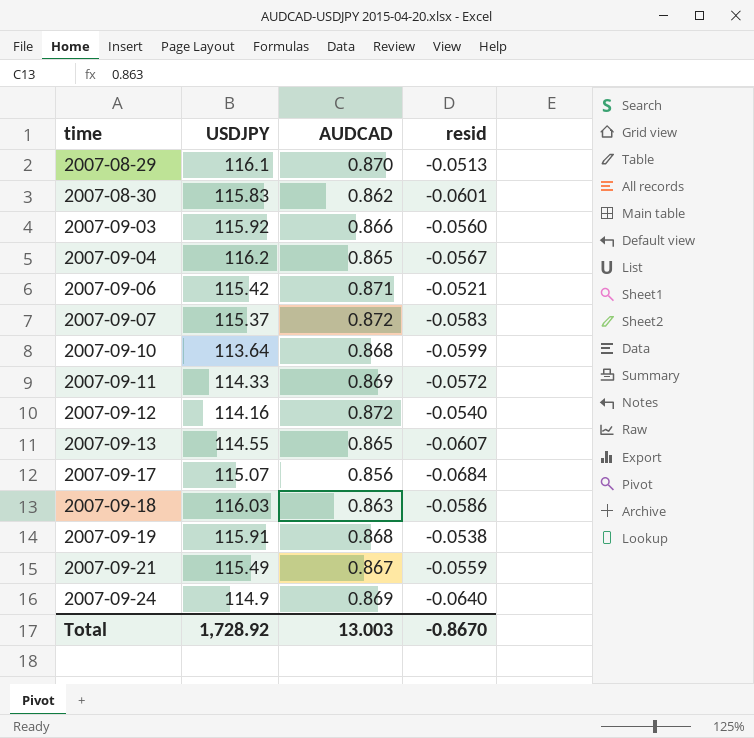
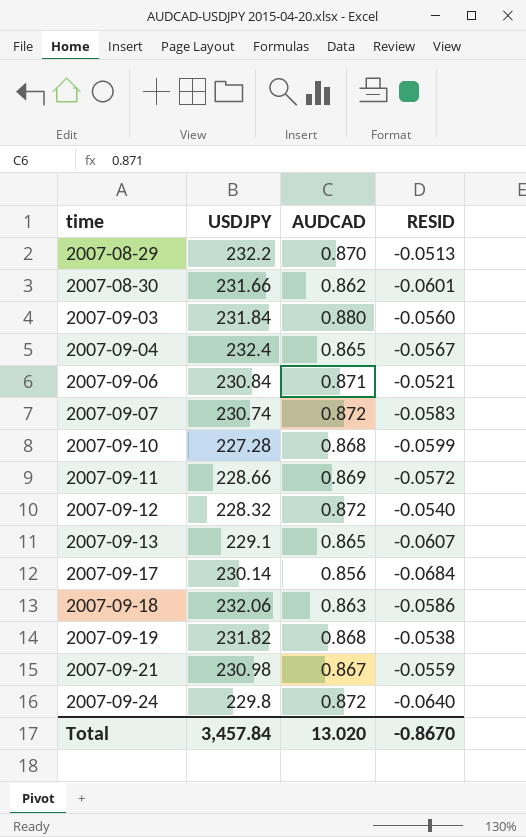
column name: resid -> RESID
2007-08-29 | USDJPY: 116.1 -> 232.2
2007-08-30 | USDJPY: 115.83 -> 231.66
2007-09-03 | USDJPY: 115.92 -> 231.84
2007-09-03 | AUDCAD: 0.866 -> 0.880
2007-09-04 | USDJPY: 116.2 -> 232.4
2007-09-06 | USDJPY: 115.42 -> 230.84
2007-09-07 | USDJPY: 115.37 -> 230.74
2007-09-10 | USDJPY: 113.64 -> 227.28
2007-09-11 | USDJPY: 114.33 -> 228.66
2007-09-12 | USDJPY: 114.16 -> 228.32
2007-09-13 | USDJPY: 114.55 -> 229.1
2007-09-17 | USDJPY: 115.07 -> 230.14
2007-09-18 | USDJPY: 116.03 -> 232.06
2007-09-19 | USDJPY: 115.91 -> 231.82
2007-09-21 | USDJPY: 115.49 -> 230.98
2007-09-24 | USDJPY: 114.9 -> 229.8
2007-09-24 | AUDCAD: 0.869 -> 0.872
Total | USDJPY: 1,728.92 -> 3,457.84
Total | AUDCAD: 13.003 -> 13.020

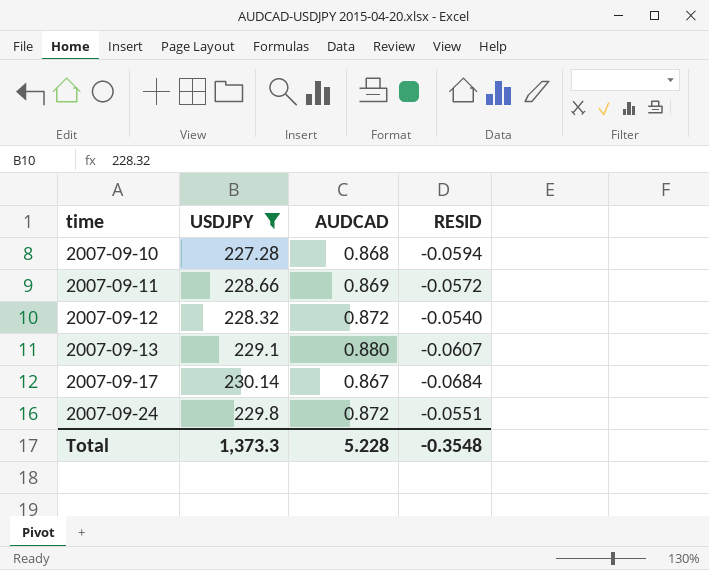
filter: none -> USDJPY <= 230.14
2007-09-10 | RESID: -0.0599 -> -0.0594
2007-09-13 | AUDCAD: 0.865 -> 0.880
2007-09-17 | AUDCAD: 0.856 -> 0.867
2007-09-24 | RESID: -0.0640 -> -0.0551
Total | USDJPY: 3,457.84 -> 1,373.3
Total | AUDCAD: 13.020 -> 5.228
Total | RESID: -0.8670 -> -0.3548

